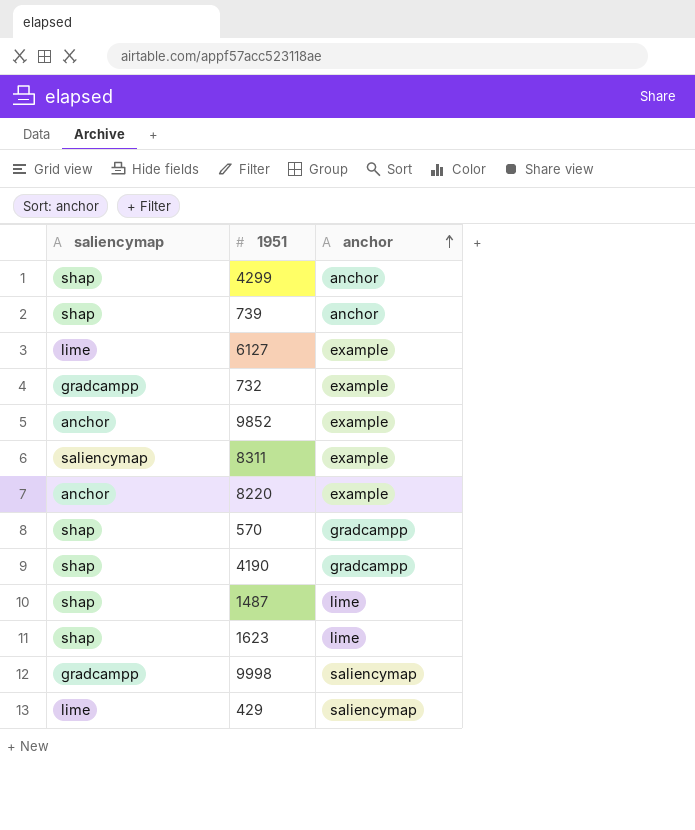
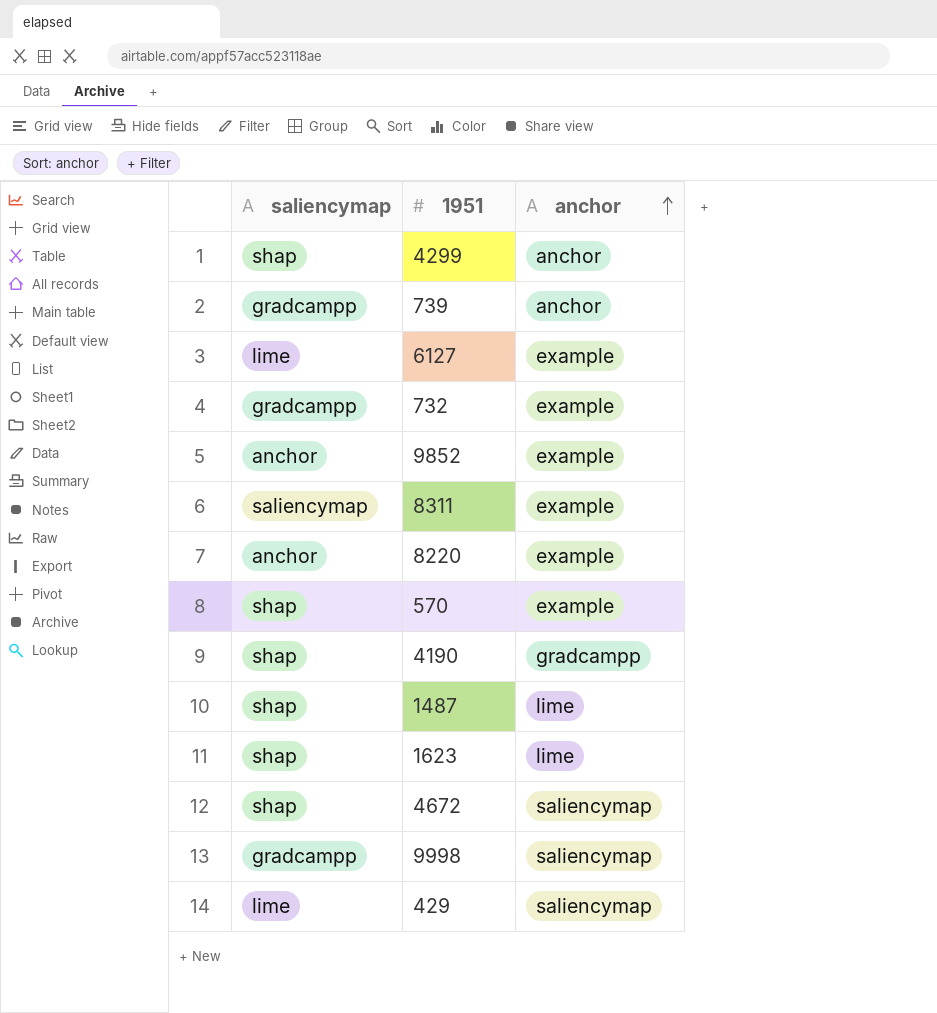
739 | saliencymap: shap -> gradcampp
570 | anchor: gradcampp -> example
row 4672: none -> shap | saliencymap

